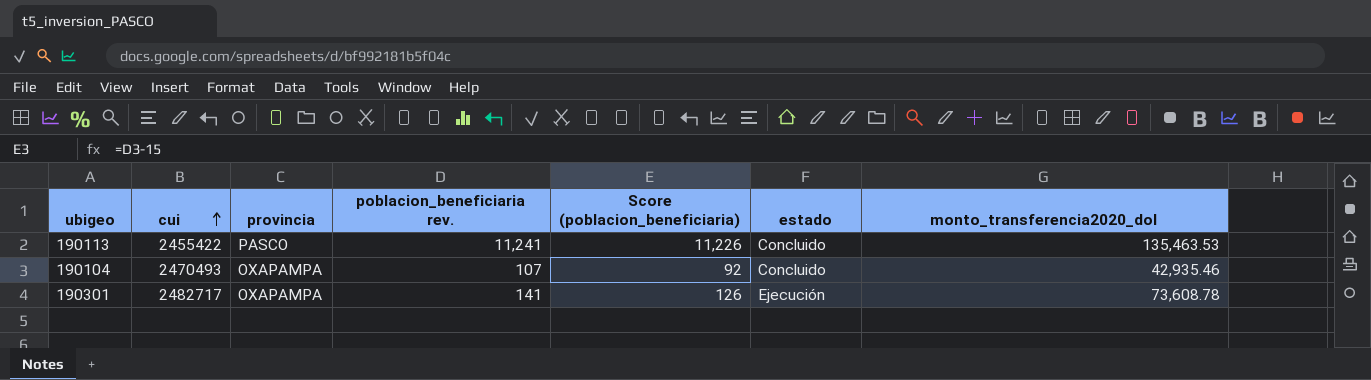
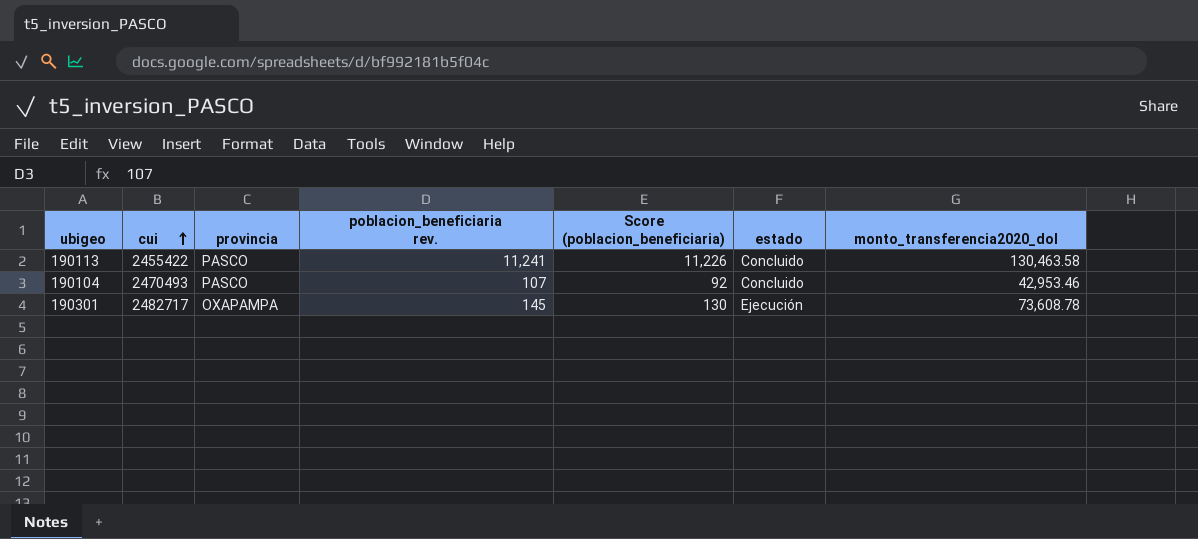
190113 | monto_transferencia2020_dol: 135,463.53 -> 130,463.58
190104 | provincia: OXAPAMPA -> PASCO
190104 | monto_transferencia2020_dol: 42,935.46 -> 42,953.46
190301 | poblacion_beneficiaria rev.: 141 -> 145
190301 | Score (poblacion_beneficiaria): 126 -> 130

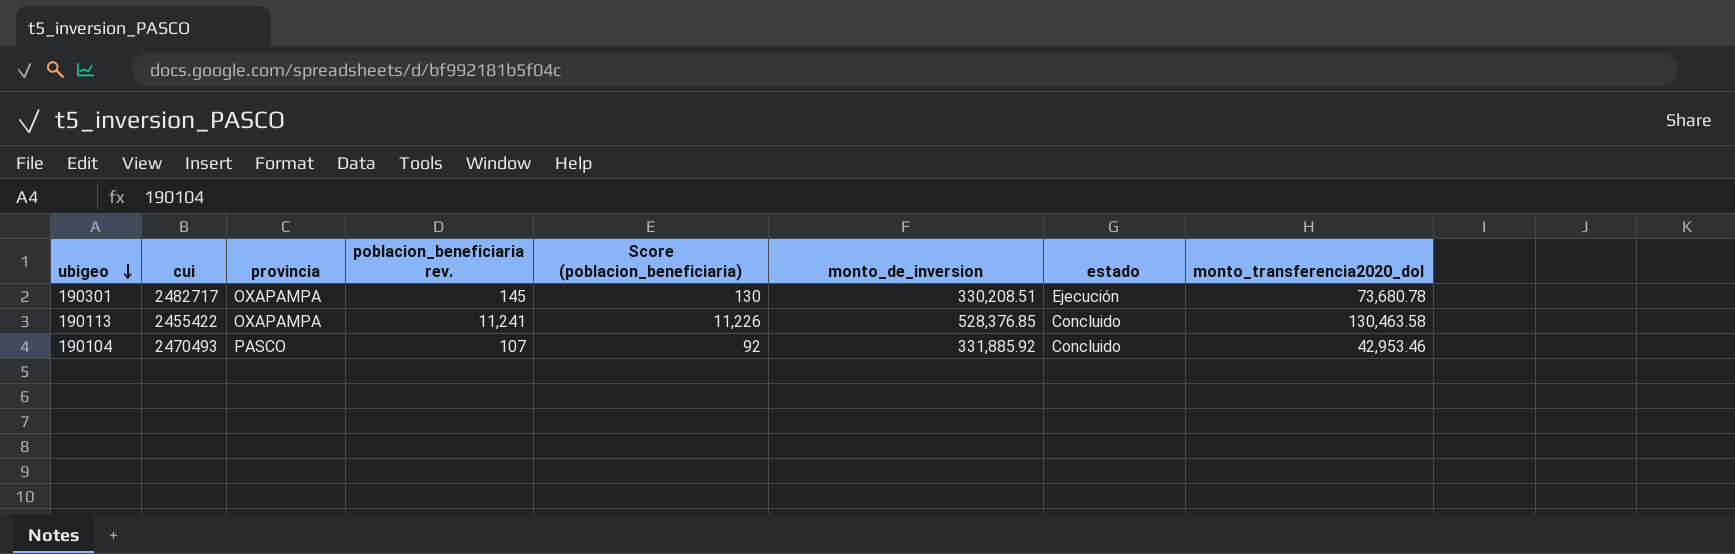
row order: cui ascending -> ubigeo descending
column monto_de_inversion | position: none -> 6
190301 | monto_transferencia2020_dol: 73,608.78 -> 73,680.78
190113 | provincia: PASCO -> OXAPAMPA

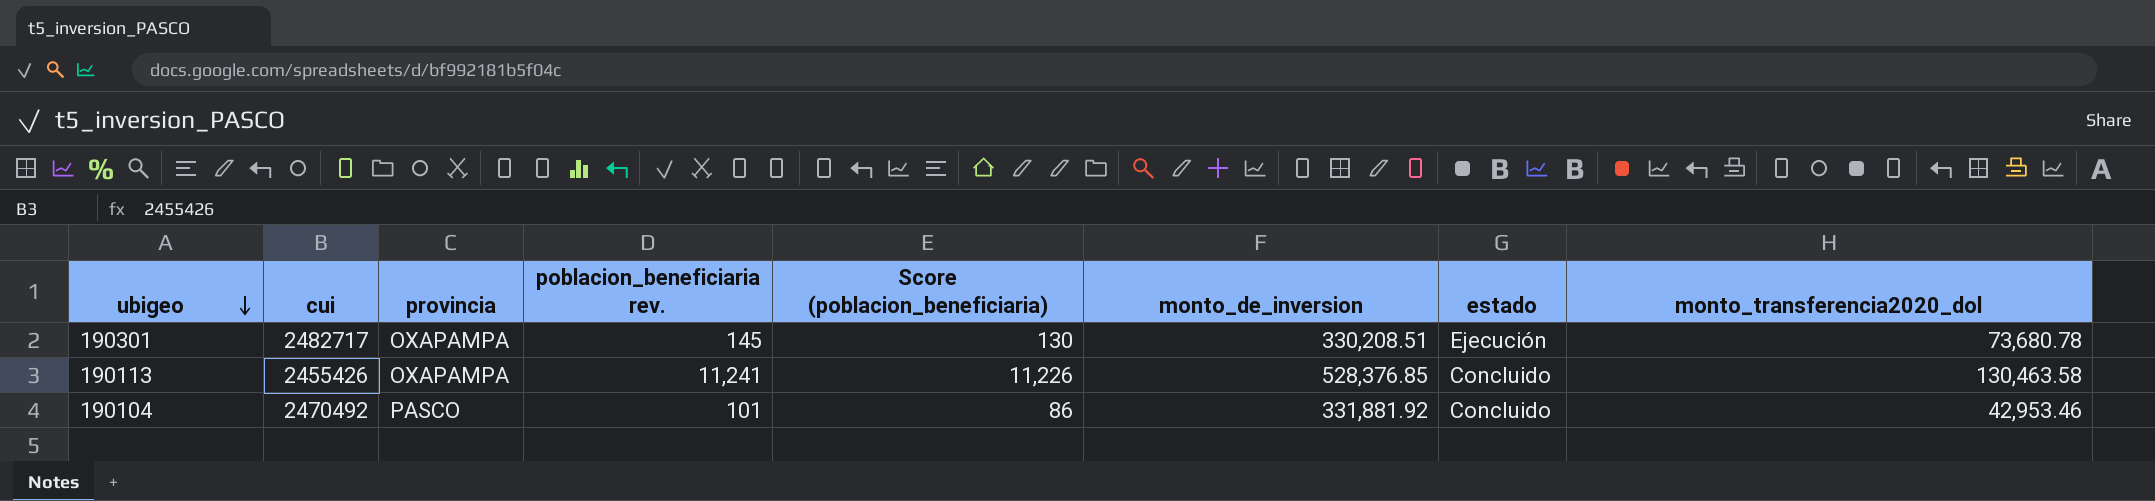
190113 | cui: 2455422 -> 2455426
190104 | cui: 2470493 -> 2470492
190104 | poblacion_beneficiaria rev.: 107 -> 101
190104 | Score (poblacion_beneficiaria): 92 -> 86
190104 | monto_de_inversion: 331,885.92 -> 331,881.92

